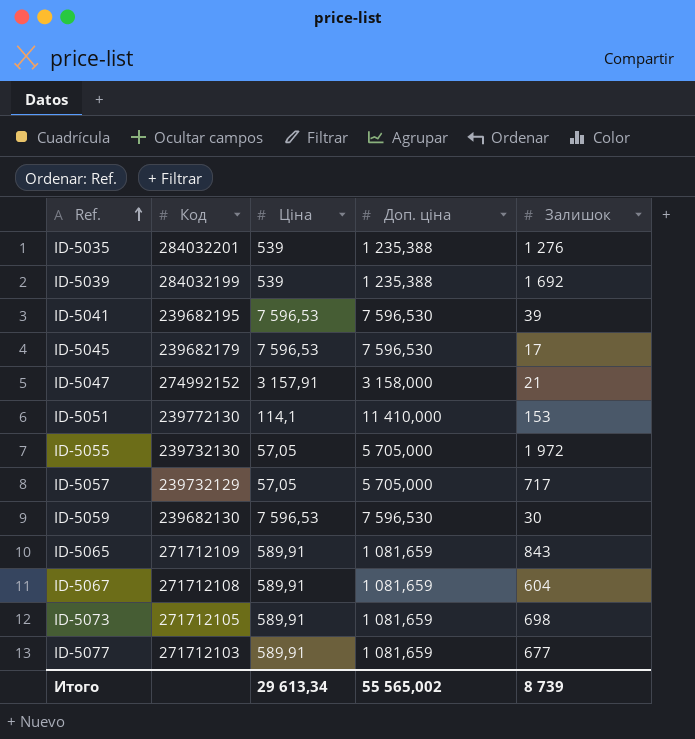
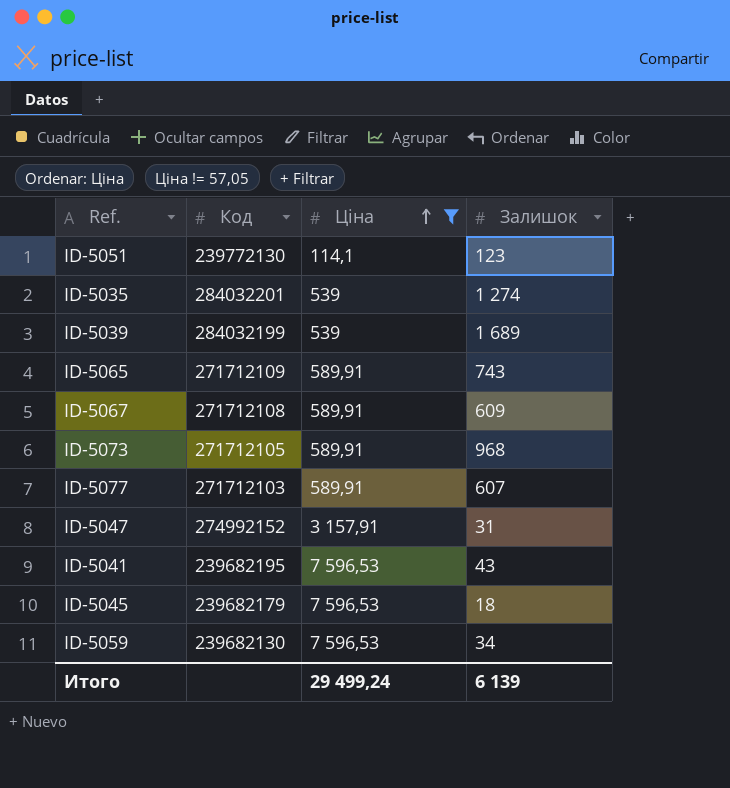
filter: none -> Ціна != 57,05
row order: Ref. ascending -> Ціна ascending
column Доп. ціна | position: 4 -> none
ID-5051 | Залишок: 153 -> 123
ID-5035 | Залишок: 1 276 -> 1 274
ID-5039 | Залишок: 1 692 -> 1 689
ID-5065 | Залишок: 843 -> 743
ID-5067 | Залишок: 604 -> 609
ID-5073 | Залишок: 698 -> 968
ID-5077 | Залишок: 677 -> 607
ID-5047 | Залишок: 21 -> 31
ID-5041 | Залишок: 39 -> 43
ID-5045 | Залишок: 17 -> 18
ID-5059 | Залишок: 30 -> 34
Итого | Ціна: 29 613,34 -> 29 499,24
Итого | Залишок: 8 739 -> 6 139

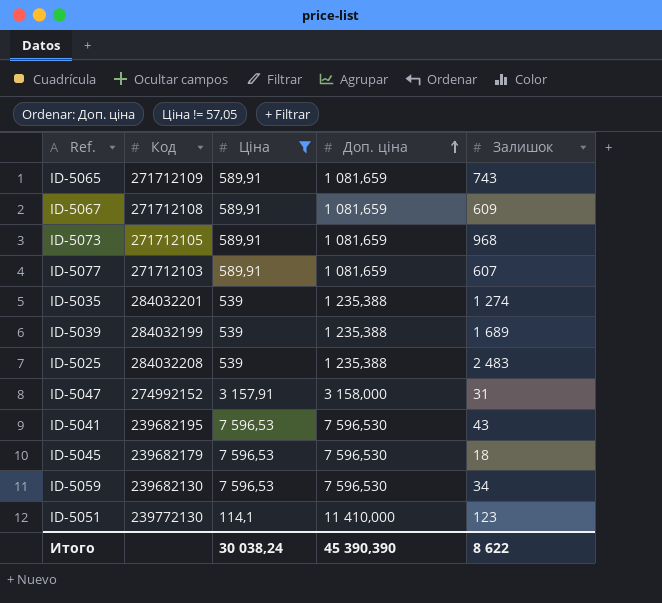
row order: Ціна ascending -> Доп. ціна ascending
column Доп. ціна | position: none -> 4
row ID-5025: none -> 284032208 | 539 | 1 235,388 | 2 483
Итого | Ціна: 29 499,24 -> 30 038,24
Итого | Залишок: 6 139 -> 8 622

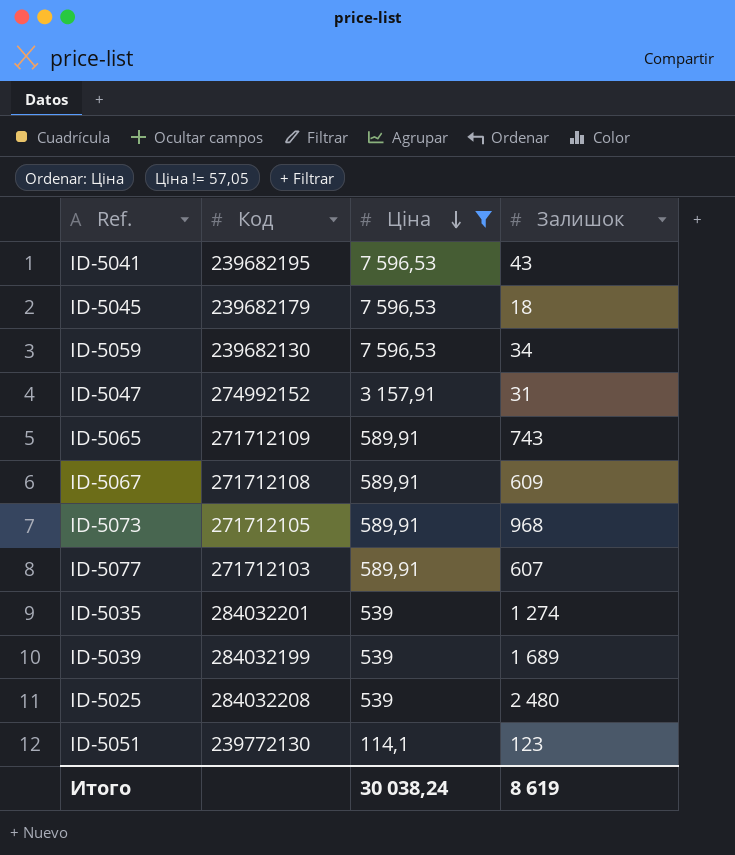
row order: Доп. ціна ascending -> Ціна descending
column Доп. ціна | position: 4 -> none
ID-5025 | Залишок: 2 483 -> 2 480
Итого | Залишок: 8 622 -> 8 619

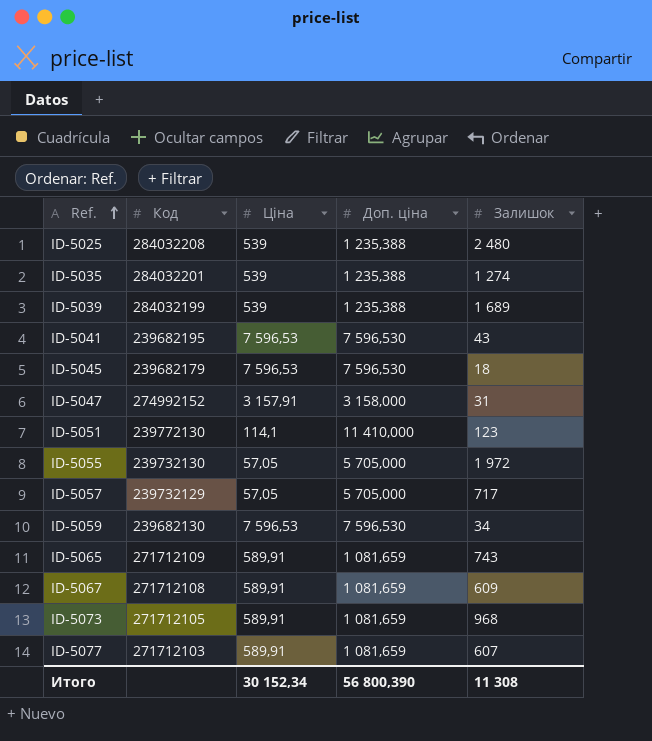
filter: Ціна != 57,05 -> none
row order: Ціна descending -> Ref. ascending
column Доп. ціна | position: none -> 4
Итого | Ціна: 30 038,24 -> 30 152,34
Итого | Залишок: 8 619 -> 11 308

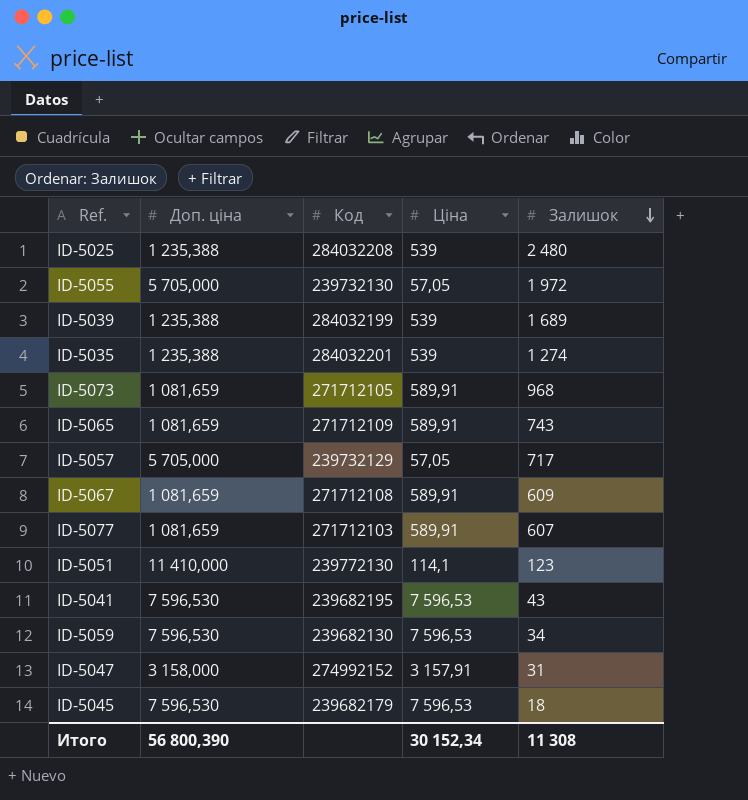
row order: Ref. ascending -> Залишок descending
column Доп. ціна | position: 4 -> 2

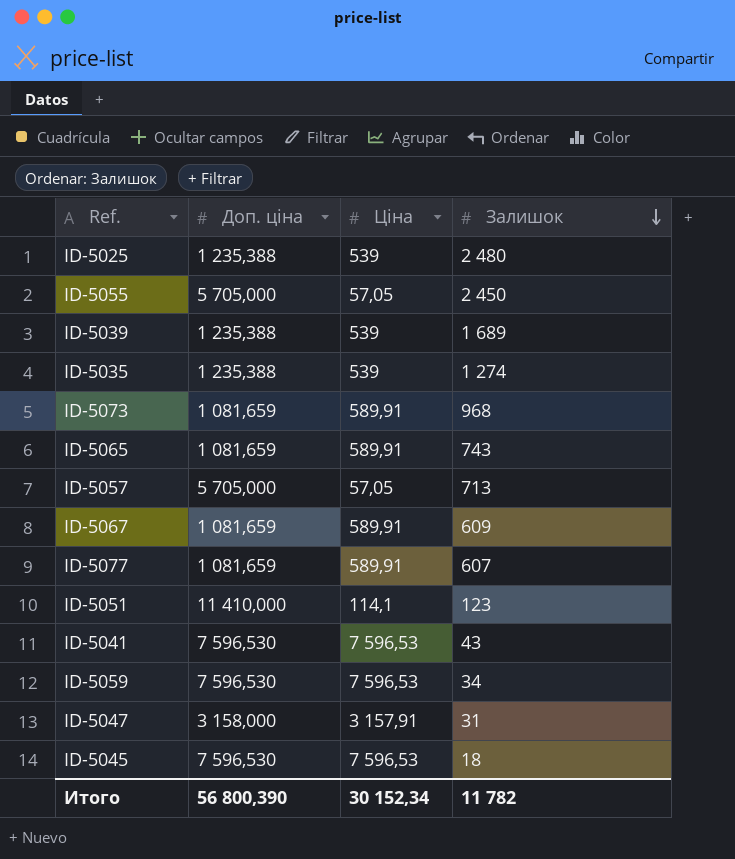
column Код | position: 3 -> none
ID-5055 | Залишок: 1 972 -> 2 450
ID-5057 | Залишок: 717 -> 713
Итого | Залишок: 11 308 -> 11 782

